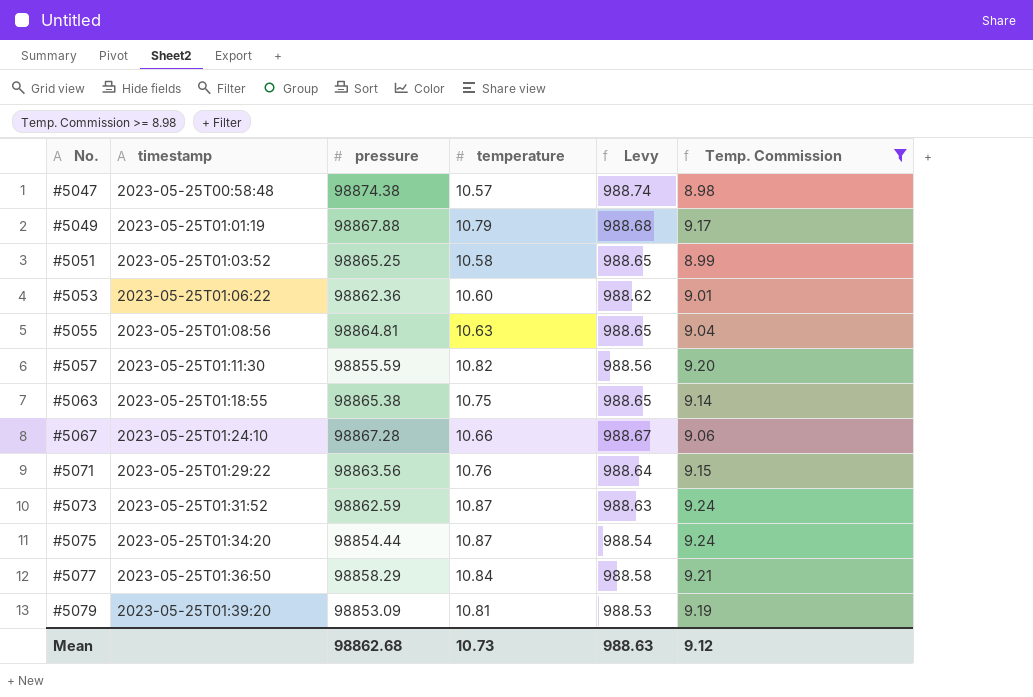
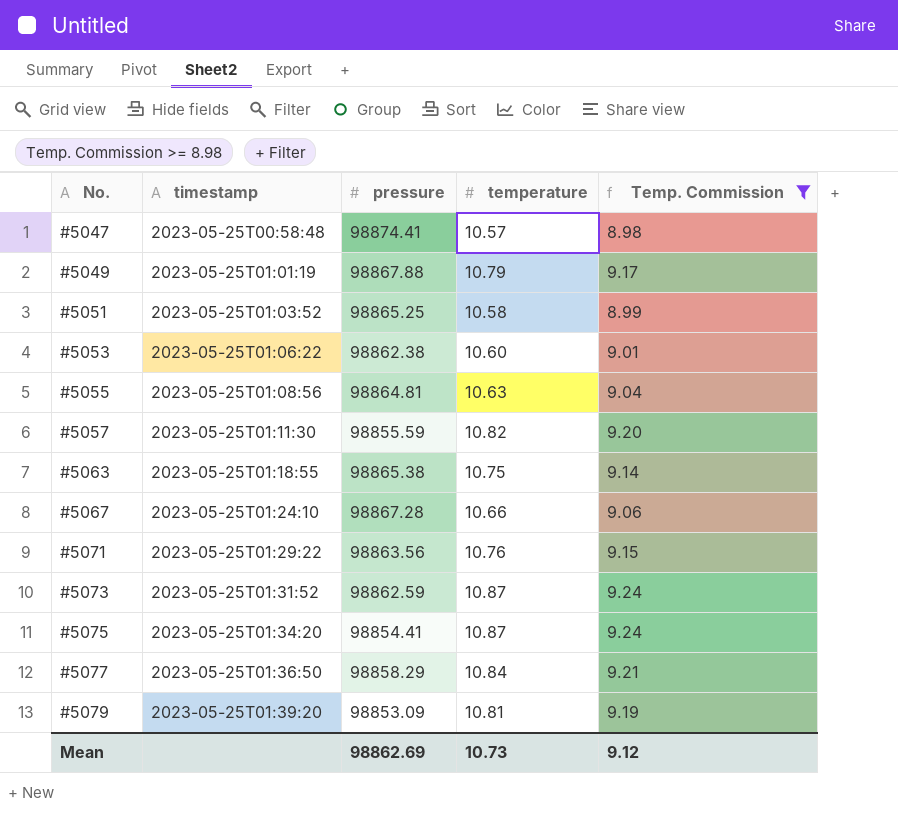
column Levy | formula: [pressure] * 0.01 -> none
#5047 | pressure: 98874.38 -> 98874.41
#5053 | pressure: 98862.36 -> 98862.38
#5075 | pressure: 98854.44 -> 98854.41
Mean | pressure: 98862.68 -> 98862.69

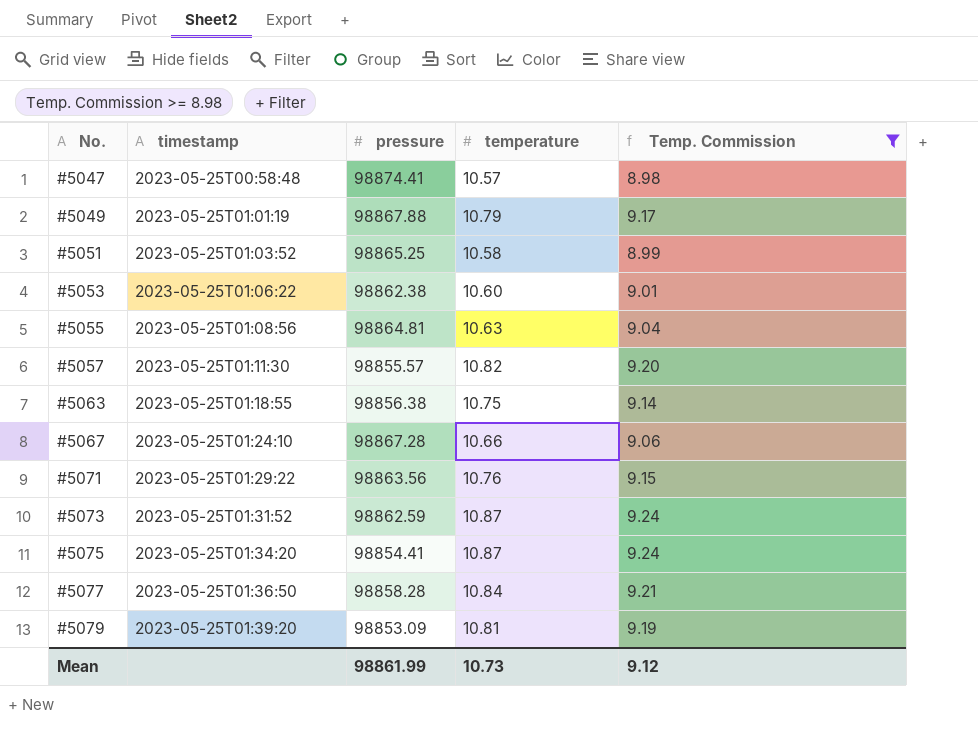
#5057 | pressure: 98855.59 -> 98855.57
#5063 | pressure: 98865.38 -> 98856.38
#5077 | pressure: 98858.29 -> 98858.28
Mean | pressure: 98862.69 -> 98861.99

